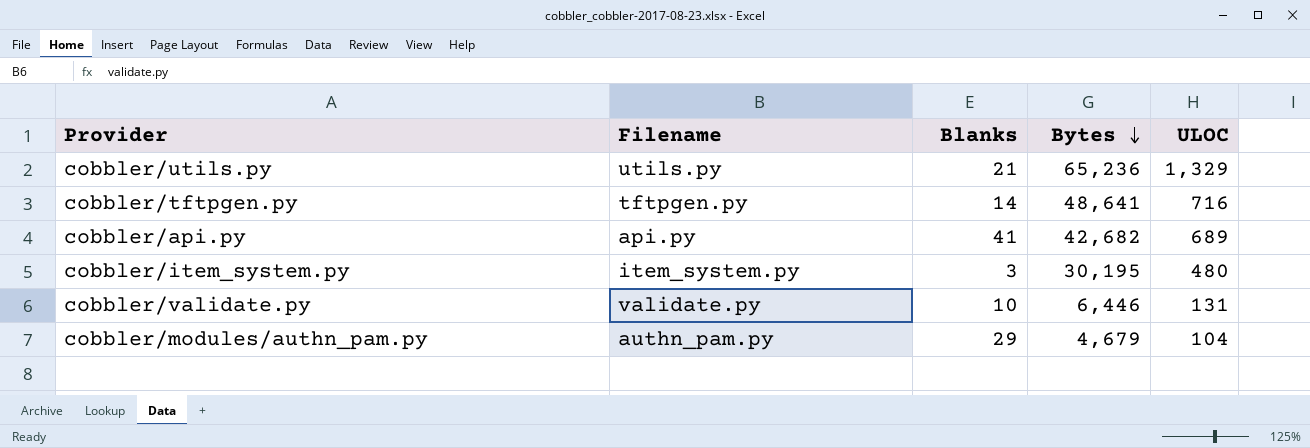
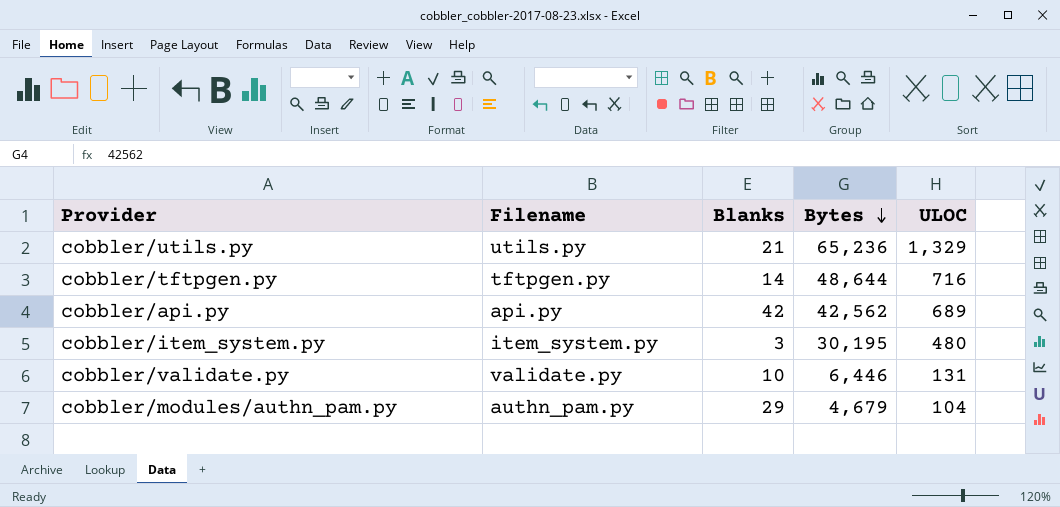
cobbler/tftpgen.py | Bytes: 48,641 -> 48,644
cobbler/api.py | Blanks: 41 -> 42
cobbler/api.py | Bytes: 42,682 -> 42,562

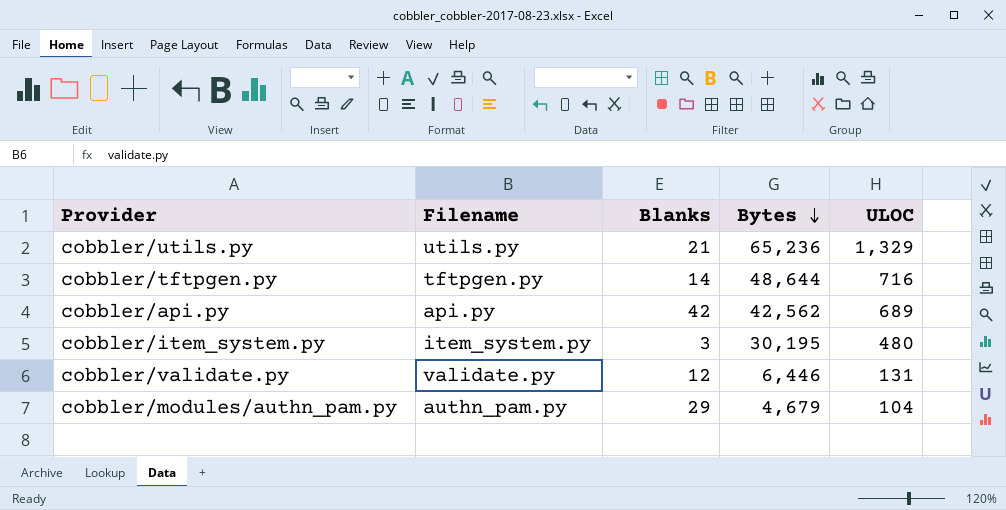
cobbler/validate.py | Blanks: 10 -> 12

